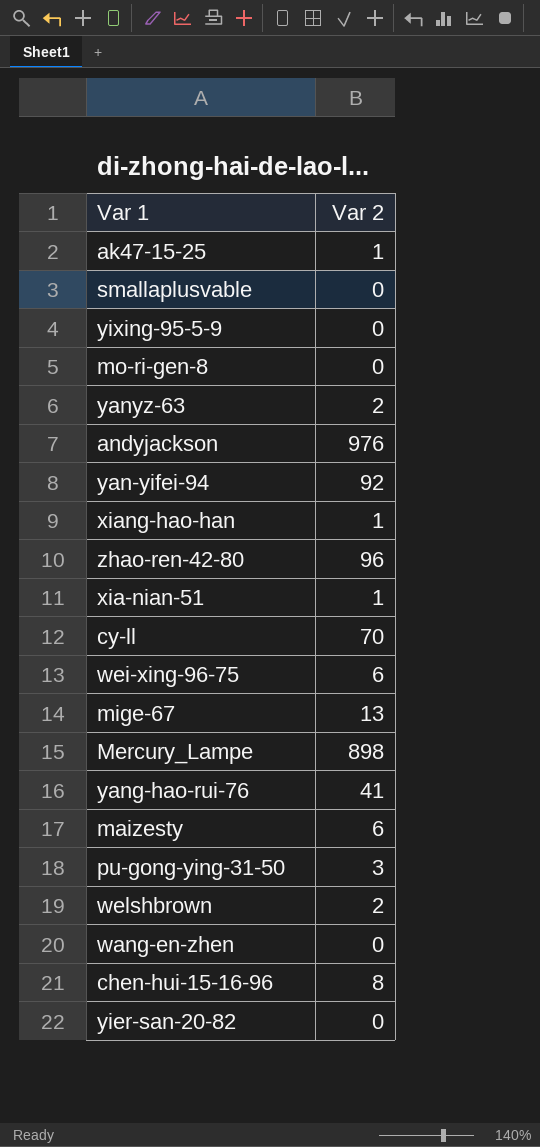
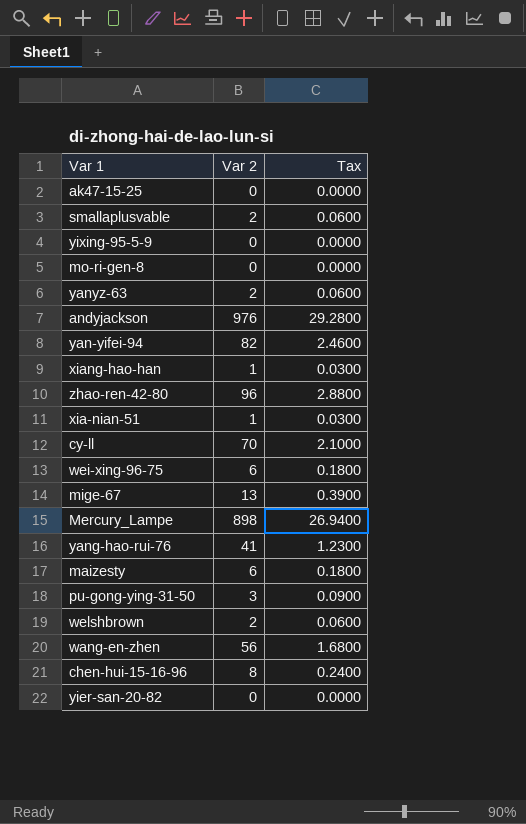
column Tax | formula: none -> [Var 2] * 0.03
ak47-15-25 | Var 2: 1 -> 0
smallaplusvable | Var 2: 0 -> 2
yan-yifei-94 | Var 2: 92 -> 82
wang-en-zhen | Var 2: 0 -> 56

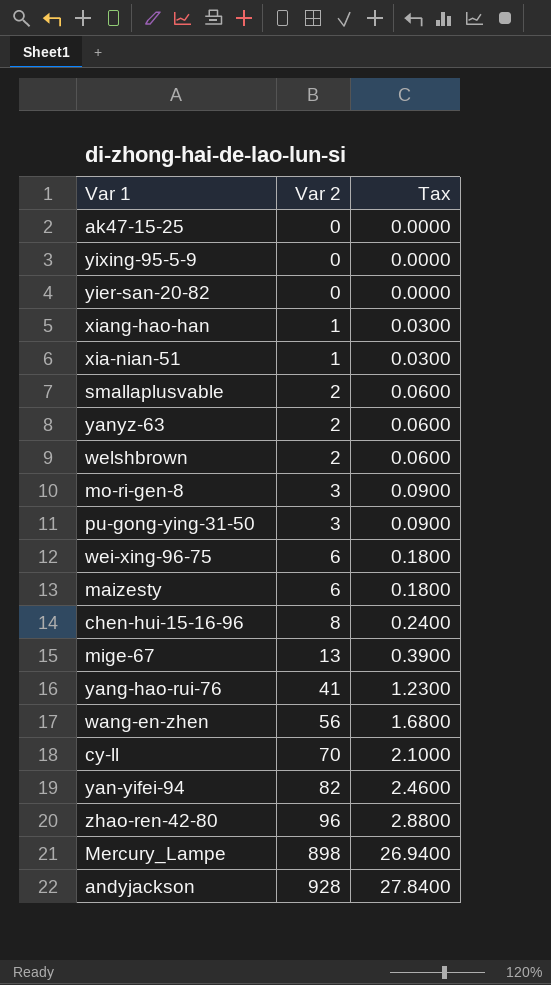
row order: none -> Var 2 ascending
mo-ri-gen-8 | Var 2: 0 -> 3
mo-ri-gen-8 | Tax: 0.0000 -> 0.0900
andyjackson | Var 2: 976 -> 928
andyjackson | Tax: 29.2800 -> 27.8400

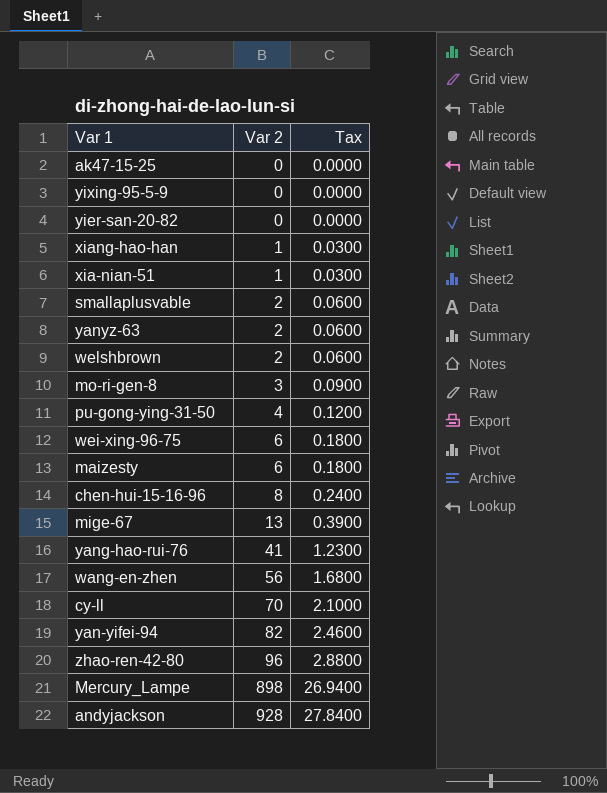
pu-gong-ying-31-50 | Var 2: 3 -> 4
pu-gong-ying-31-50 | Tax: 0.0900 -> 0.1200

